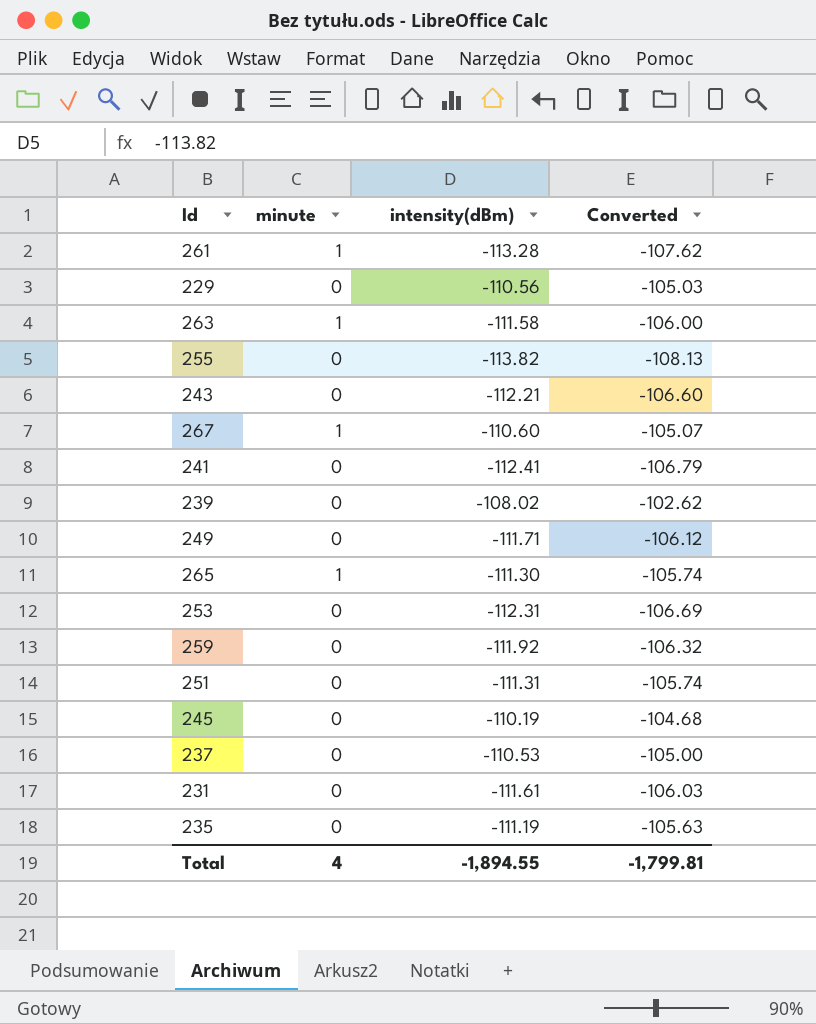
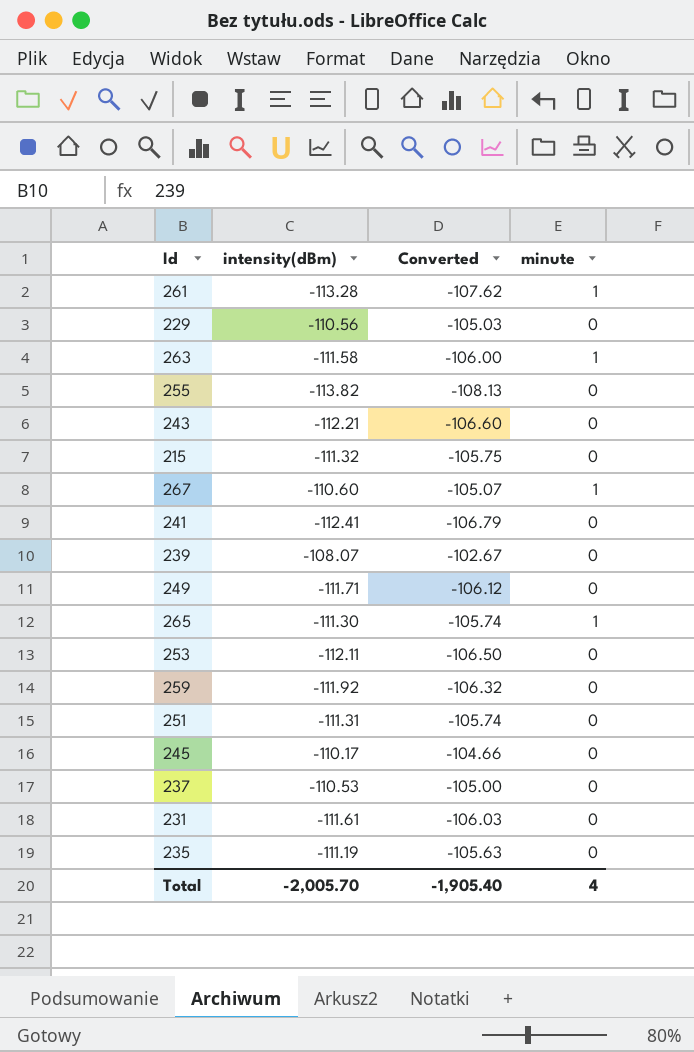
column minute | position: 2 -> 4
row 215: none -> -111.32 | -105.75 | 0
239 | intensity(dBm): -108.02 -> -108.07
239 | Converted: -102.62 -> -102.67
253 | intensity(dBm): -112.31 -> -112.11
253 | Converted: -106.69 -> -106.50
245 | intensity(dBm): -110.19 -> -110.17
245 | Converted: -104.68 -> -104.66
Total | intensity(dBm): -1,894.55 -> -2,005.70
Total | Converted: -1,799.81 -> -1,905.40

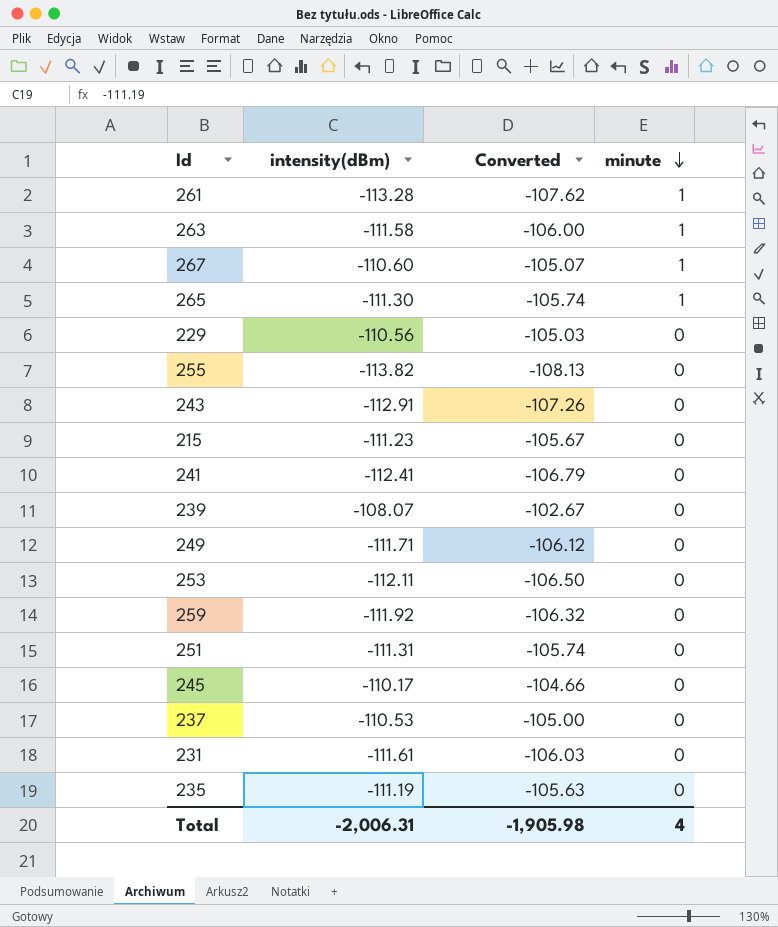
row order: none -> minute descending
243 | intensity(dBm): -112.21 -> -112.91
243 | Converted: -106.60 -> -107.26
215 | intensity(dBm): -111.32 -> -111.23
215 | Converted: -105.75 -> -105.67
Total | intensity(dBm): -2,005.70 -> -2,006.31
Total | Converted: -1,905.40 -> -1,905.98

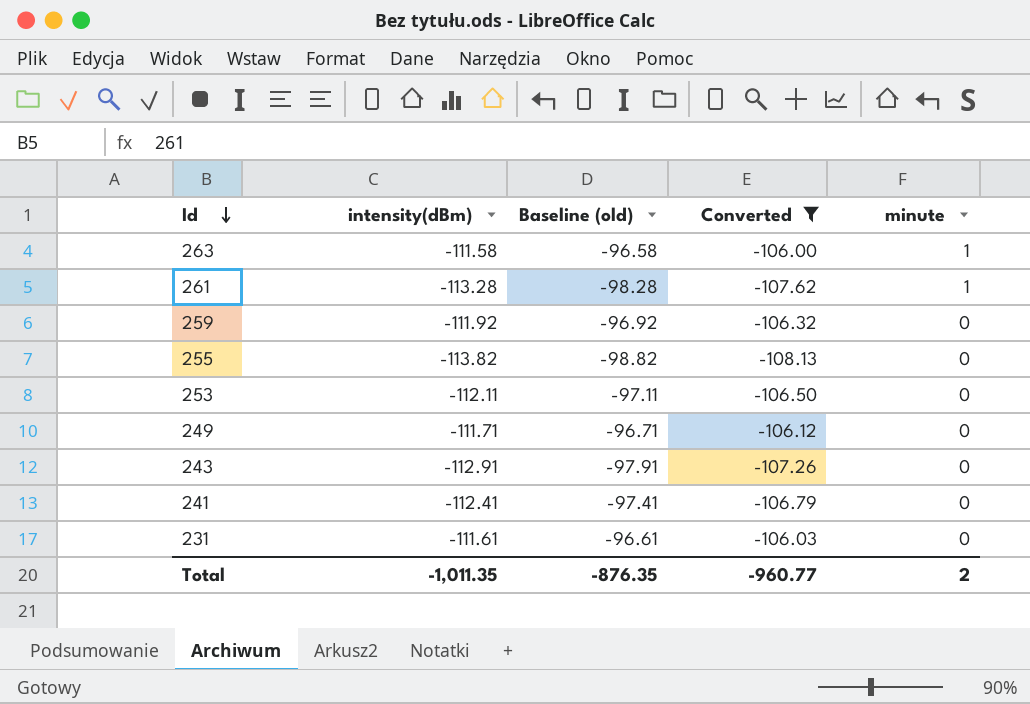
filter: none -> Converted <= -106.00
row order: minute descending -> Id descending
column Baseline (old) | formula: none -> [intensity(dBm)] + 15
Total | intensity(dBm): -2,006.31 -> -1,011.35
Total | Converted: -1,905.98 -> -960.77
Total | minute: 4 -> 2

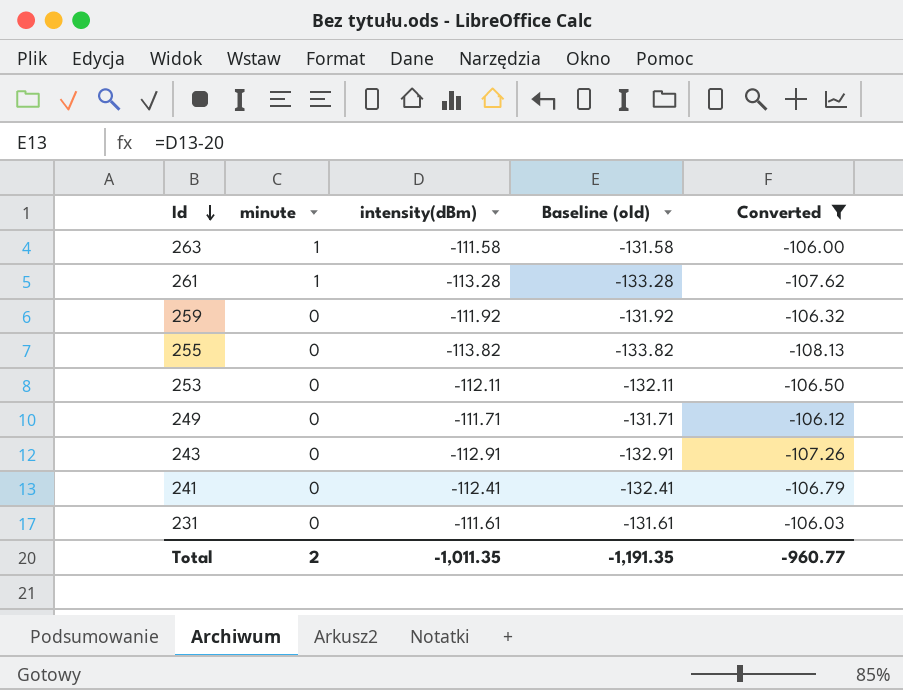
column minute | position: 5 -> 2
column Baseline (old) | formula: [intensity(dBm)] + 15 -> [intensity(dBm)] - 20
Total | Baseline (old): -876.35 -> -1,191.35

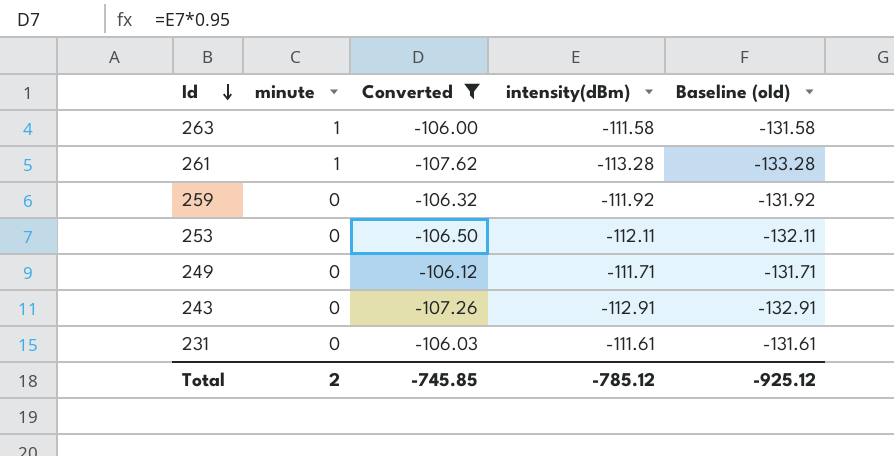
column Converted | position: 5 -> 3
row 255: 0 | -113.82 | -133.82 | -108.13 -> none
row 241: 0 | -112.41 | -132.41 | -106.79 -> none
Total | Converted: -960.77 -> -745.85
Total | intensity(dBm): -1,011.35 -> -785.12
Total | Baseline (old): -1,191.35 -> -925.12

